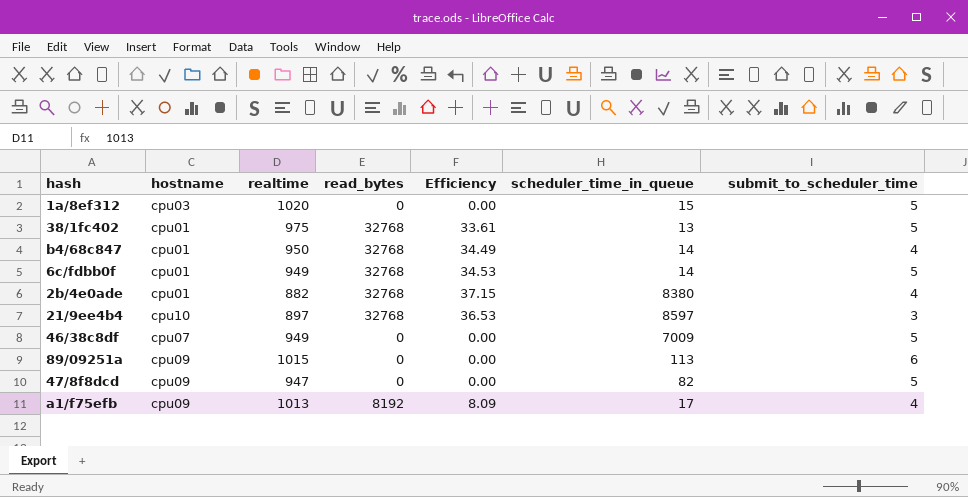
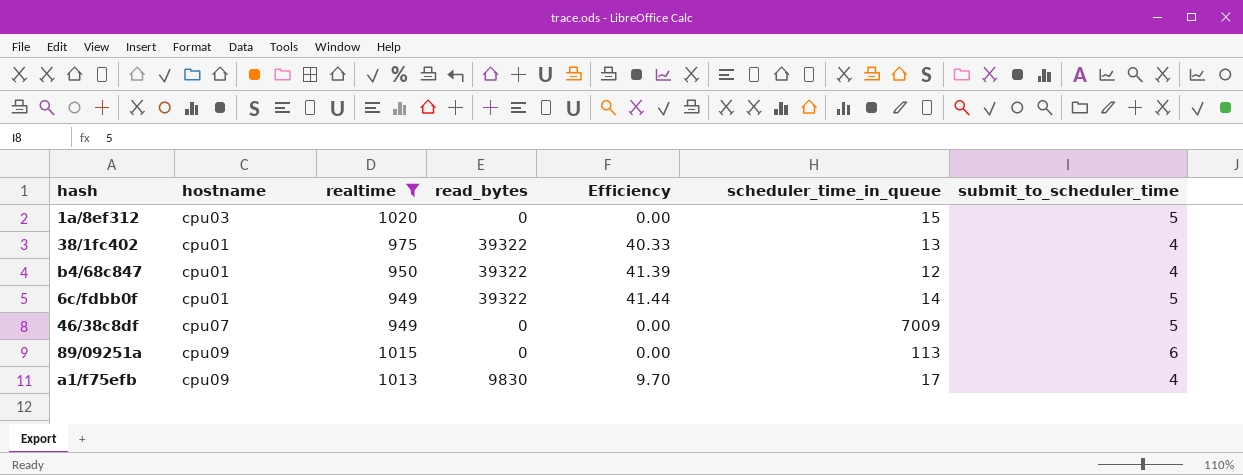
filter: none -> realtime >= 949
38/1fc402 | read_bytes: 32768 -> 39322
38/1fc402 | Efficiency: 33.61 -> 40.33
38/1fc402 | submit_to_scheduler_time: 5 -> 4
b4/68c847 | read_bytes: 32768 -> 39322
b4/68c847 | Efficiency: 34.49 -> 41.39
b4/68c847 | scheduler_time_in_queue: 14 -> 12
6c/fdbb0f | read_bytes: 32768 -> 39322
6c/fdbb0f | Efficiency: 34.53 -> 41.44
a1/f75efb | read_bytes: 8192 -> 9830
a1/f75efb | Efficiency: 8.09 -> 9.70

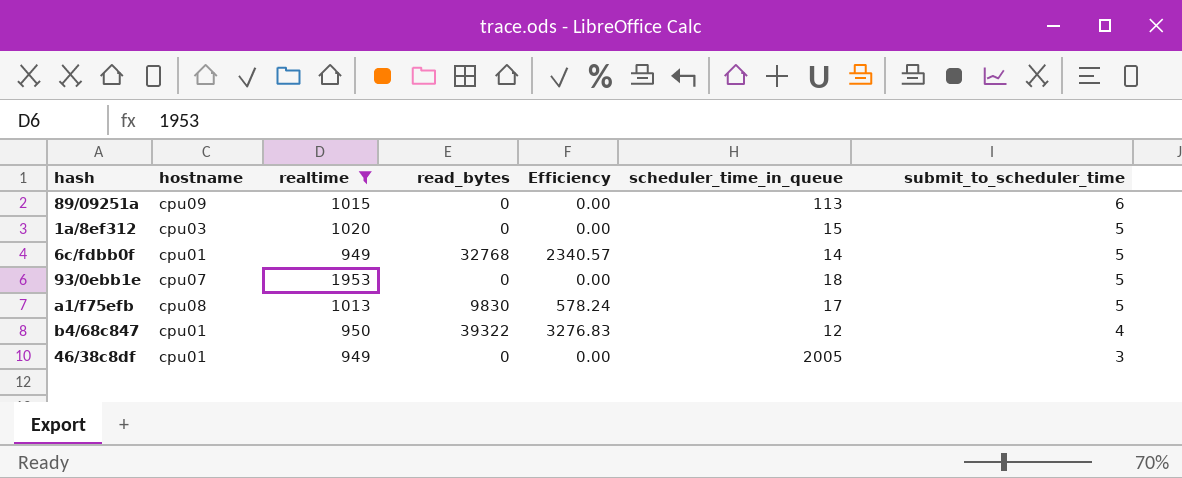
row order: none -> submit_to_scheduler_time descending
column Efficiency | formula: [read_bytes] / [realtime] -> [read_bytes] / [scheduler_time_in_queue]
row 38/1fc402: cpu01 | 975 | 39322 | 40.33 | 13 | 4 -> none
6c/fdbb0f | read_bytes: 39322 -> 32768
row 93/0ebb1e: none -> cpu07 | 1953 | 0 | 0.00 | 18 | 5
a1/f75efb | hostname: cpu09 -> cpu08
a1/f75efb | submit_to_scheduler_time: 4 -> 5
46/38c8df | hostname: cpu07 -> cpu01
46/38c8df | scheduler_time_in_queue: 7009 -> 2005
46/38c8df | submit_to_scheduler_time: 5 -> 3

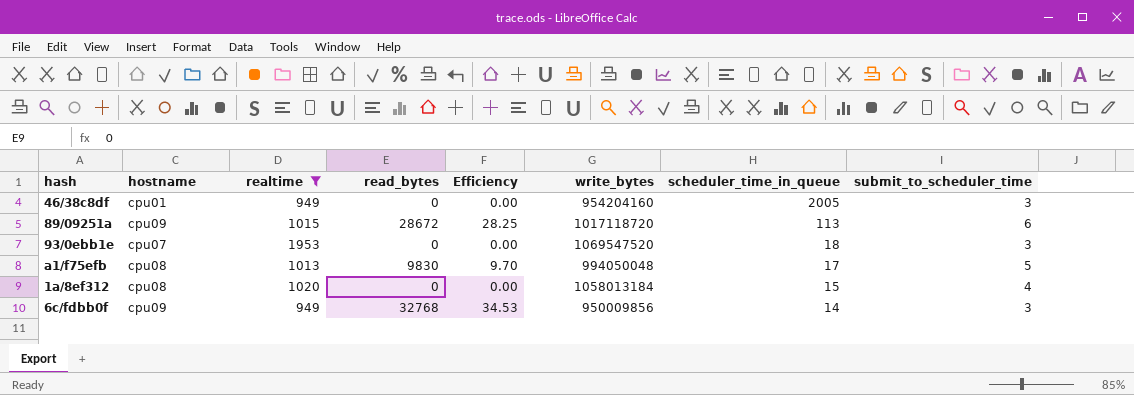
row order: submit_to_scheduler_time descending -> scheduler_time_in_queue descending
column Efficiency | formula: [read_bytes] / [scheduler_time_in_queue] -> [read_bytes] / [realtime]
column write_bytes | position: none -> 6
row b4/68c847: cpu01 | 950 | 39322 | 3276.83 | 12 | 4 -> none
89/09251a | read_bytes: 0 -> 28672
93/0ebb1e | submit_to_scheduler_time: 5 -> 3
1a/8ef312 | hostname: cpu03 -> cpu08
1a/8ef312 | submit_to_scheduler_time: 5 -> 4
6c/fdbb0f | hostname: cpu01 -> cpu09
6c/fdbb0f | submit_to_scheduler_time: 5 -> 3

